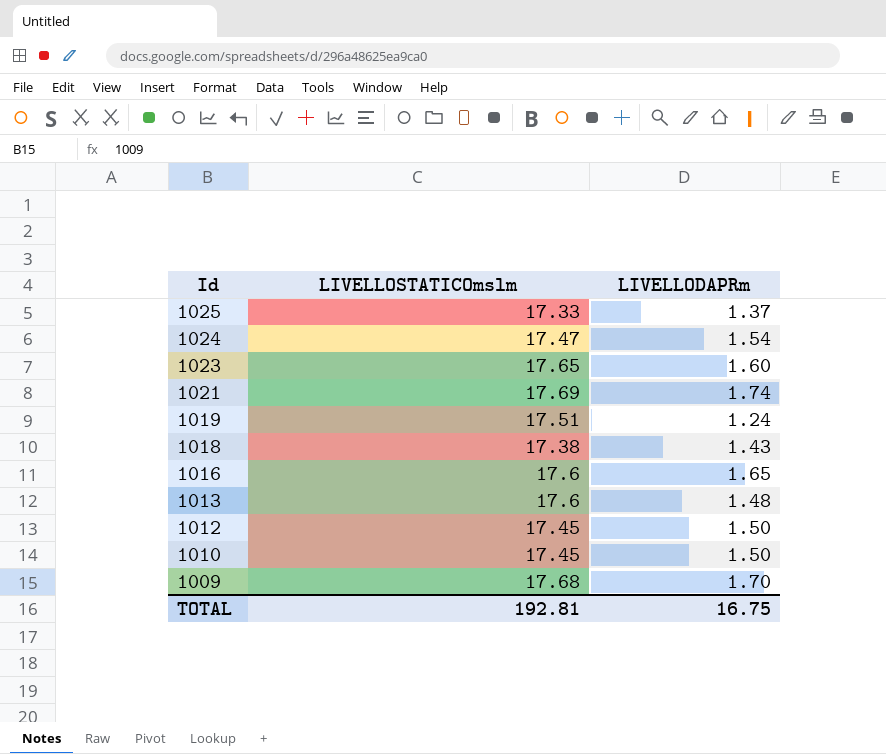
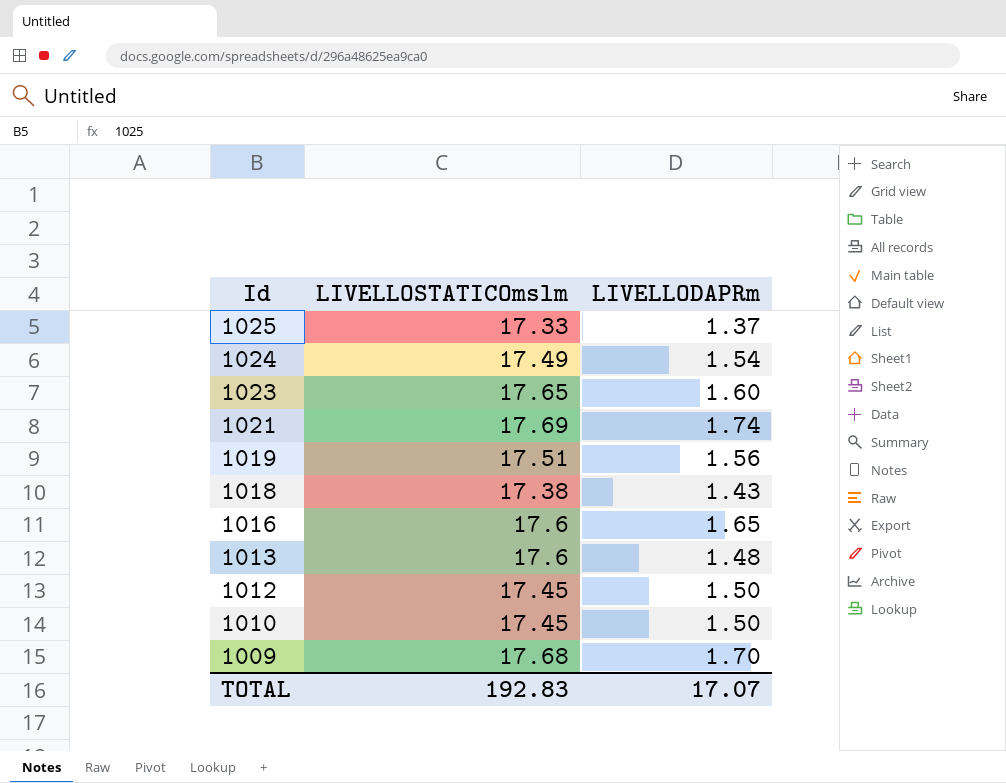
1024 | LIVELLOSTATICOmslm: 17.47 -> 17.49
1019 | LIVELLODAPRm: 1.24 -> 1.56
TOTAL | LIVELLOSTATICOmslm: 192.81 -> 192.83
TOTAL | LIVELLODAPRm: 16.75 -> 17.07

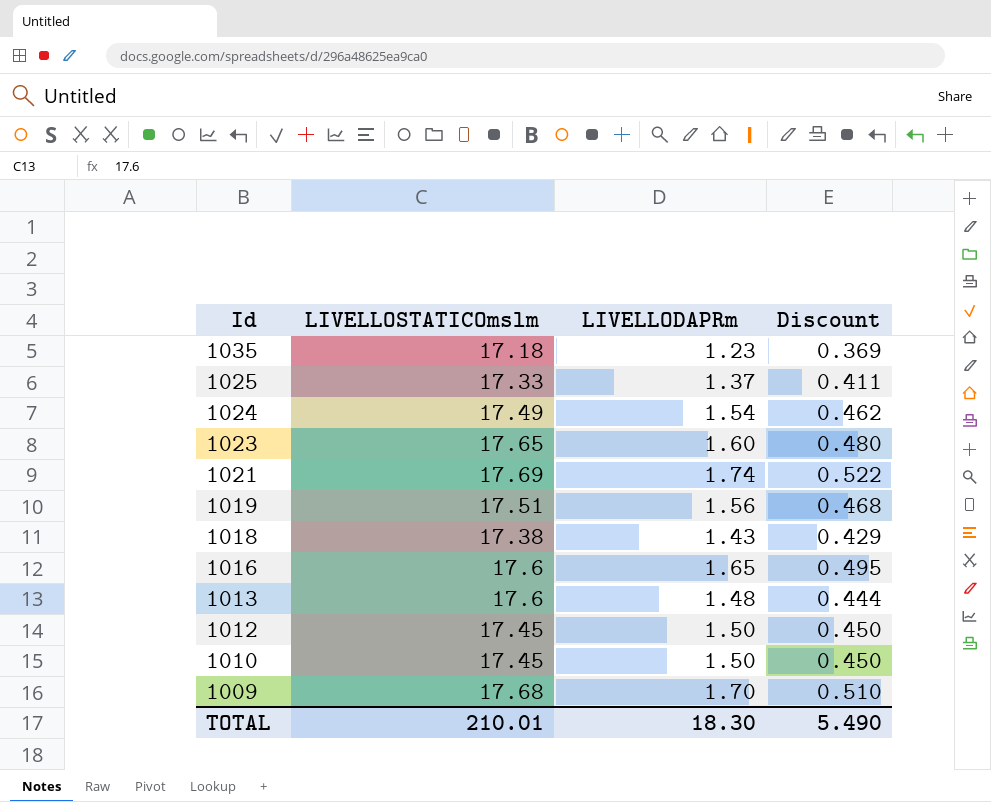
column Discount | formula: none -> [LIVELLODAPRm] * 0.3
row 1035: none -> 17.18 | 1.23 | 0.369
TOTAL | LIVELLOSTATICOmslm: 192.83 -> 210.01
TOTAL | LIVELLODAPRm: 17.07 -> 18.30

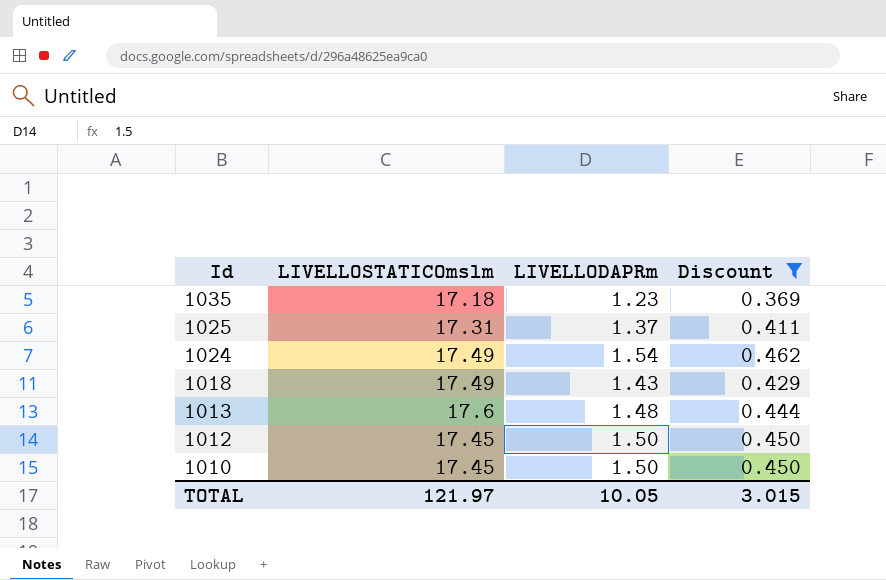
filter: none -> Discount <= 0.462
1025 | LIVELLOSTATICOmslm: 17.33 -> 17.31
1018 | LIVELLOSTATICOmslm: 17.38 -> 17.49
TOTAL | LIVELLOSTATICOmslm: 210.01 -> 121.97
TOTAL | LIVELLODAPRm: 18.30 -> 10.05
TOTAL | Discount: 5.490 -> 3.015

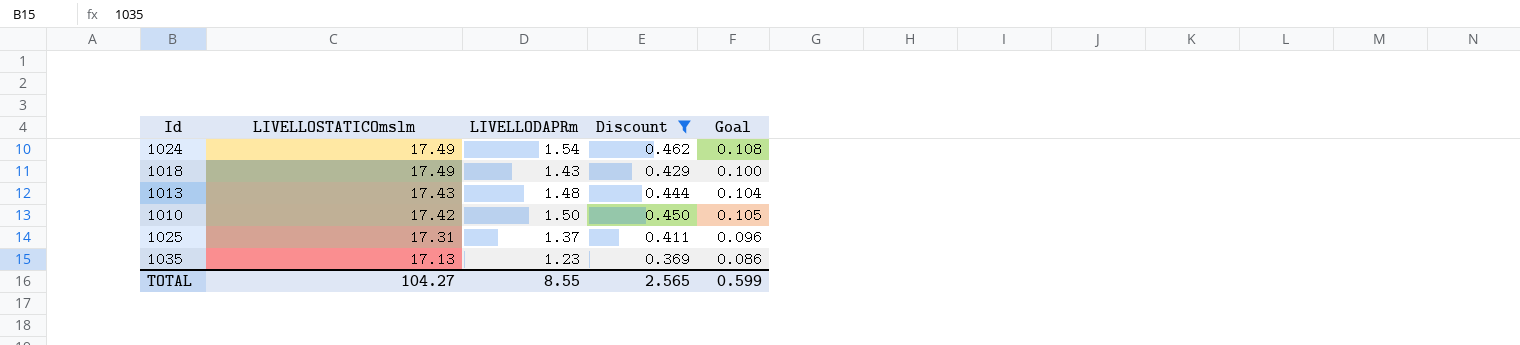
row order: Id descending -> LIVELLOSTATICOmslm descending
column Goal | formula: none -> [LIVELLODAPRm] * 0.07
row 1012: 17.45 | 1.50 | 0.450 -> none
1013 | LIVELLOSTATICOmslm: 17.6 -> 17.43
1010 | LIVELLOSTATICOmslm: 17.45 -> 17.42
1035 | LIVELLOSTATICOmslm: 17.18 -> 17.13
TOTAL | LIVELLOSTATICOmslm: 121.97 -> 104.27
TOTAL | LIVELLODAPRm: 10.05 -> 8.55
TOTAL | Discount: 3.015 -> 2.565

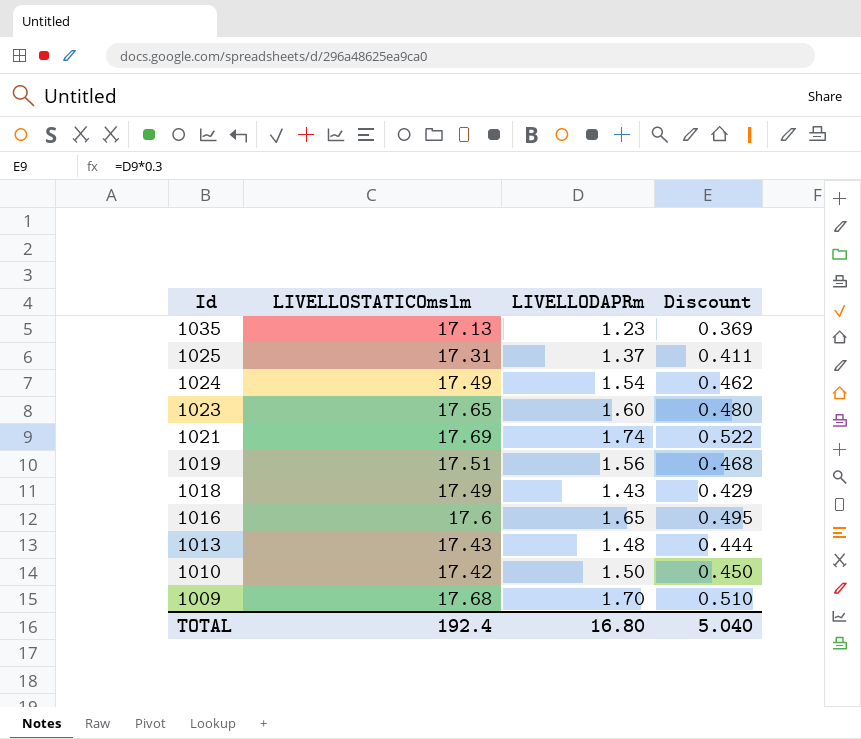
filter: Discount <= 0.462 -> none
row order: LIVELLOSTATICOmslm descending -> Id descending
column Goal | formula: [LIVELLODAPRm] * 0.07 -> none
TOTAL | LIVELLOSTATICOmslm: 104.27 -> 192.4
TOTAL | LIVELLODAPRm: 8.55 -> 16.80
TOTAL | Discount: 2.565 -> 5.040

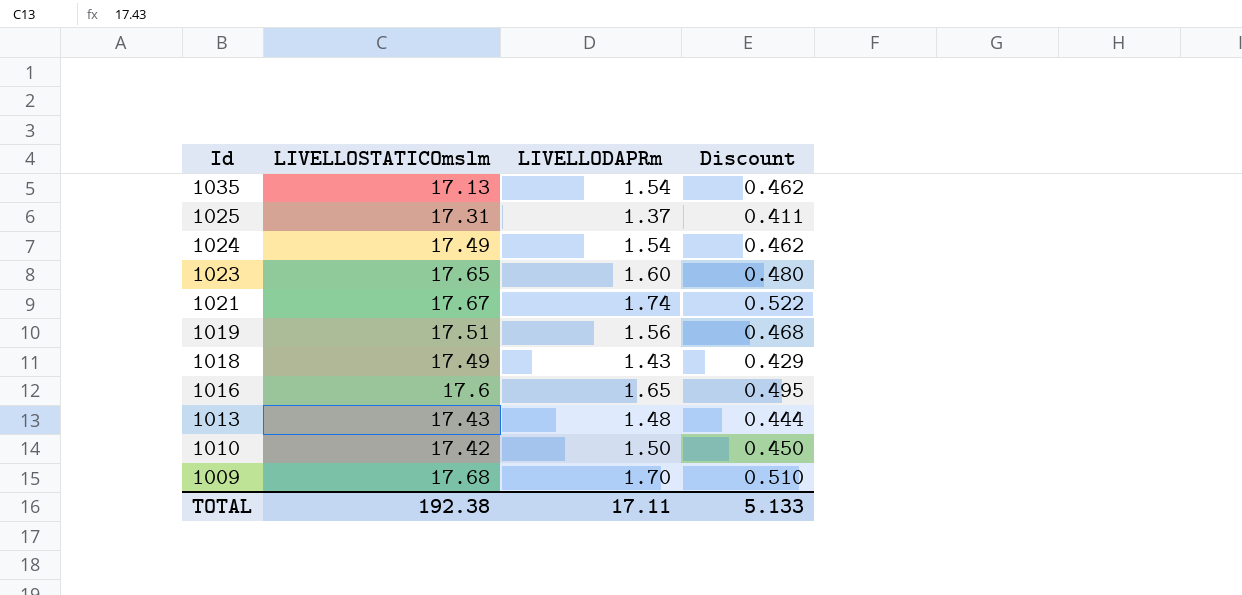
1035 | LIVELLODAPRm: 1.23 -> 1.54
1035 | Discount: 0.369 -> 0.462
1021 | LIVELLOSTATICOmslm: 17.69 -> 17.67
TOTAL | LIVELLOSTATICOmslm: 192.4 -> 192.38
TOTAL | LIVELLODAPRm: 16.80 -> 17.11
TOTAL | Discount: 5.040 -> 5.133

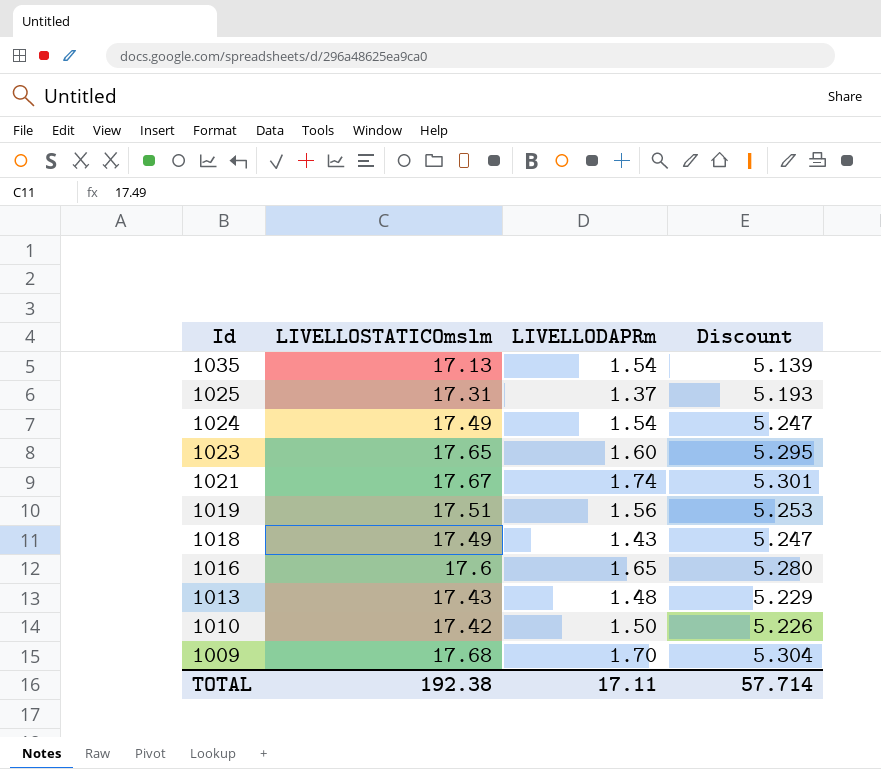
column Discount | formula: [LIVELLODAPRm] * 0.3 -> [LIVELLOSTATICOmslm] * 0.3
TOTAL | Discount: 5.133 -> 57.714

